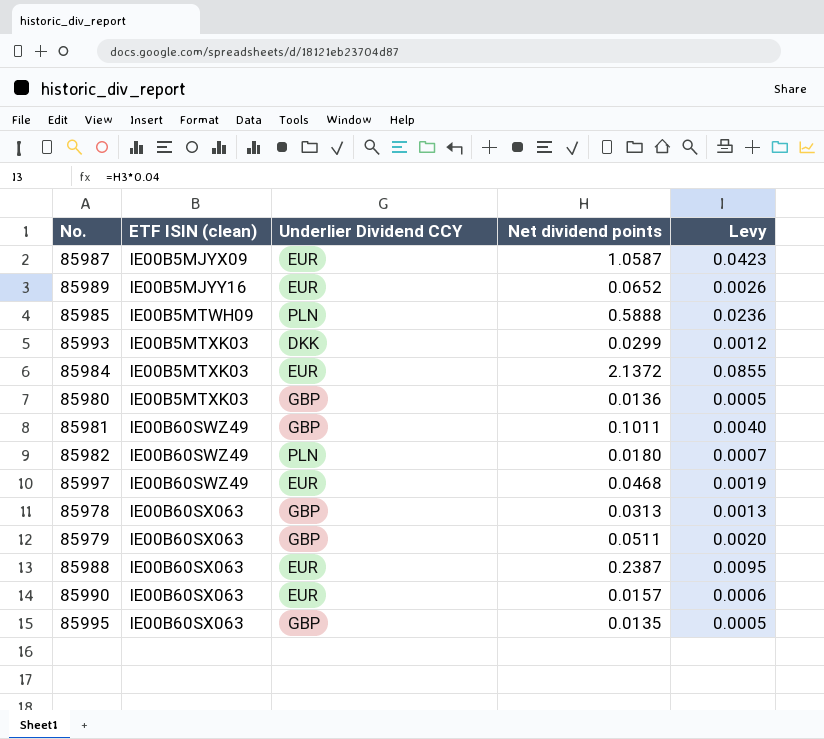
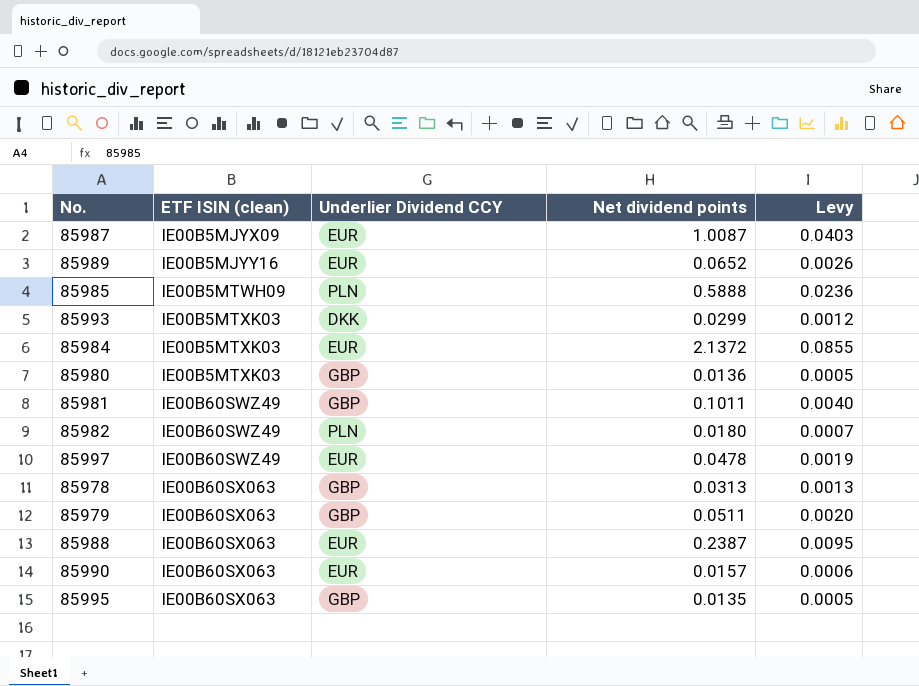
85987 | Net dividend points: 1.0587 -> 1.0087
85987 | Levy: 0.0423 -> 0.0403
85997 | Net dividend points: 0.0468 -> 0.0478

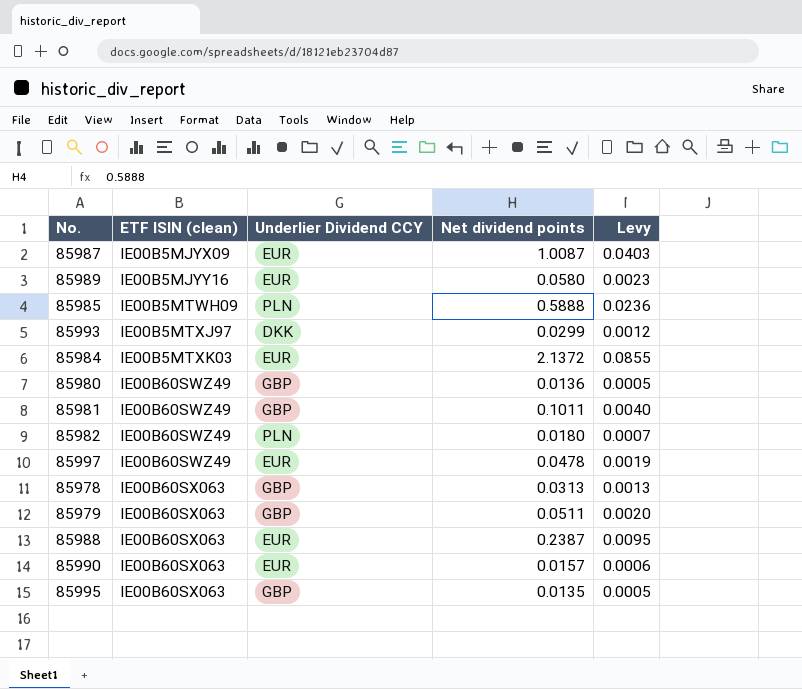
85989 | Net dividend points: 0.0652 -> 0.0580
85989 | Levy: 0.0026 -> 0.0023
85993 | ETF ISIN (clean): IE00B5MTXK03 -> IE00B5MTXJ97
85980 | ETF ISIN (clean): IE00B5MTXK03 -> IE00B60SWZ49

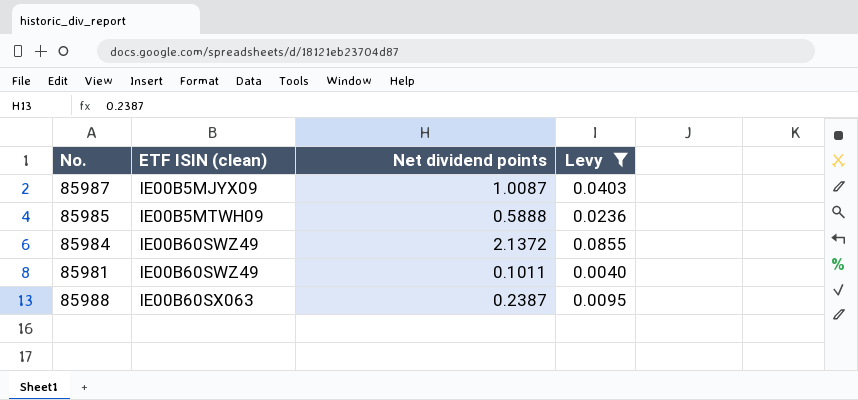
filter: none -> Levy >= 0.0040
column Underlier Dividend CCY | position: 3 -> none
85984 | ETF ISIN (clean): IE00B5MTXK03 -> IE00B60SWZ49

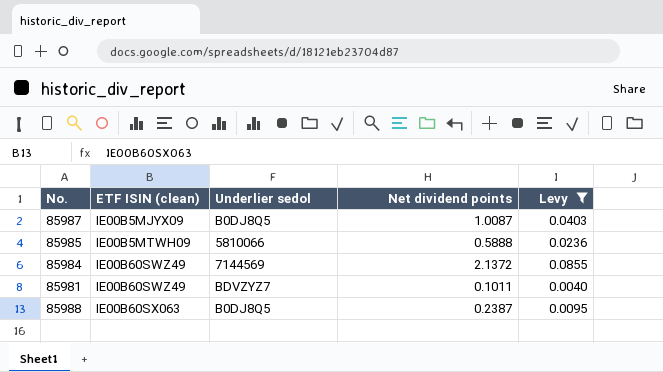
column Underlier sedol | position: none -> 3

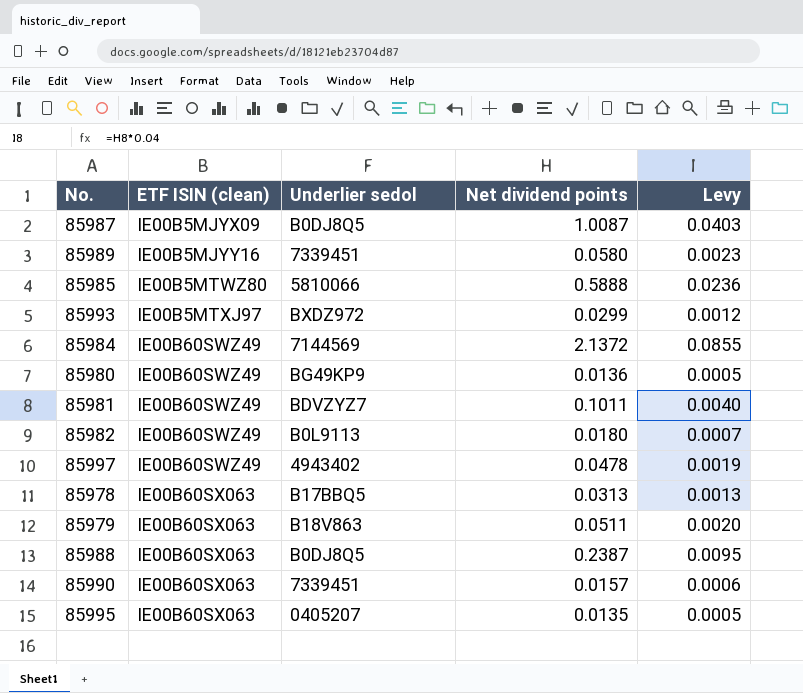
filter: Levy >= 0.0040 -> none
85985 | ETF ISIN (clean): IE00B5MTWH09 -> IE00B5MTWZ80

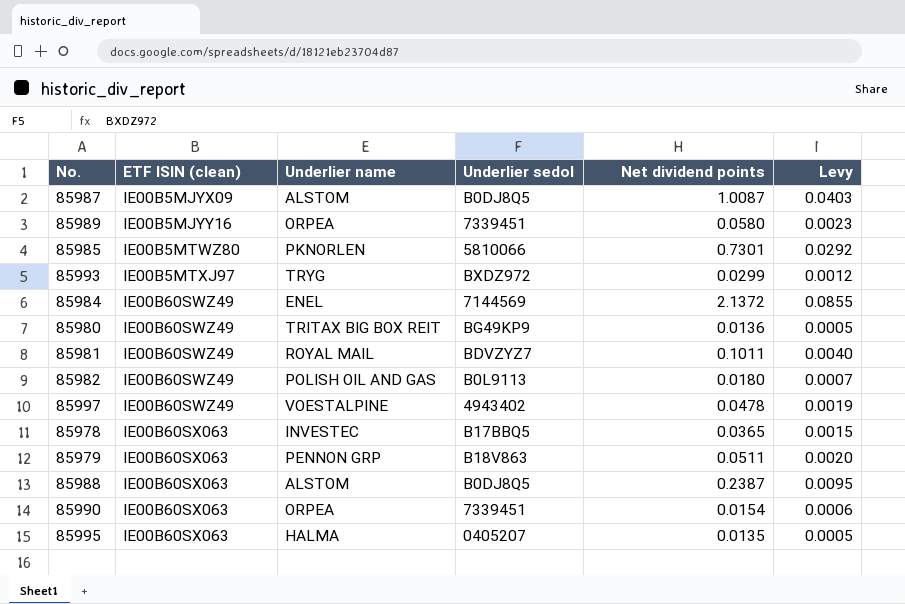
column Underlier name | position: none -> 3
85985 | Net dividend points: 0.5888 -> 0.7301
85985 | Levy: 0.0236 -> 0.0292
85978 | Net dividend points: 0.0313 -> 0.0365
85978 | Levy: 0.0013 -> 0.0015
85990 | Net dividend points: 0.0157 -> 0.0154

